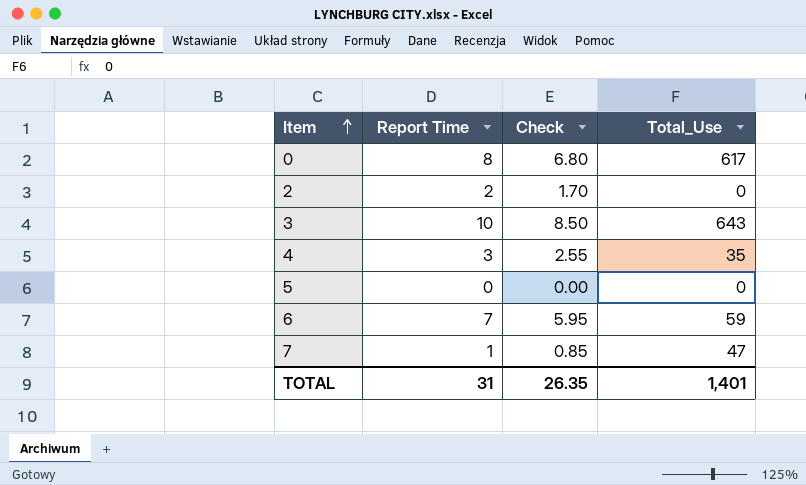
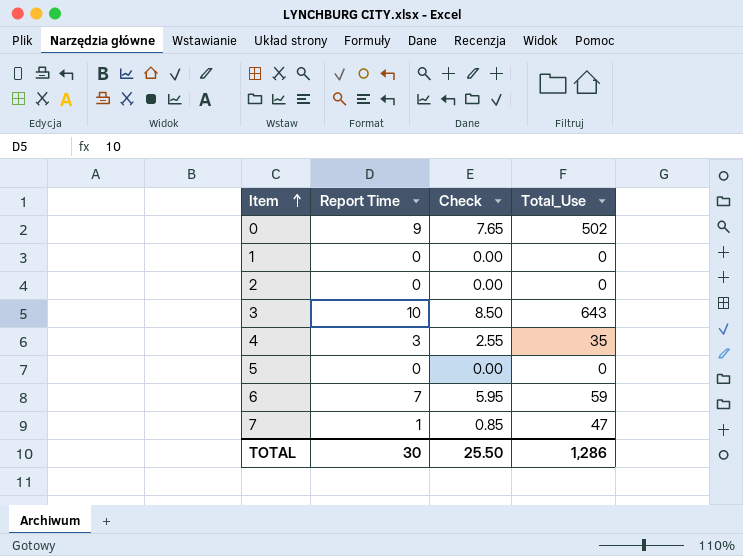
0 | Report Time: 8 -> 9
0 | Check: 6.80 -> 7.65
0 | Total_Use: 617 -> 502
row 1: none -> 0 | 0.00 | 0
2 | Report Time: 2 -> 0
2 | Check: 1.70 -> 0.00
TOTAL | Report Time: 31 -> 30
TOTAL | Check: 26.35 -> 25.50
TOTAL | Total_Use: 1,401 -> 1,286

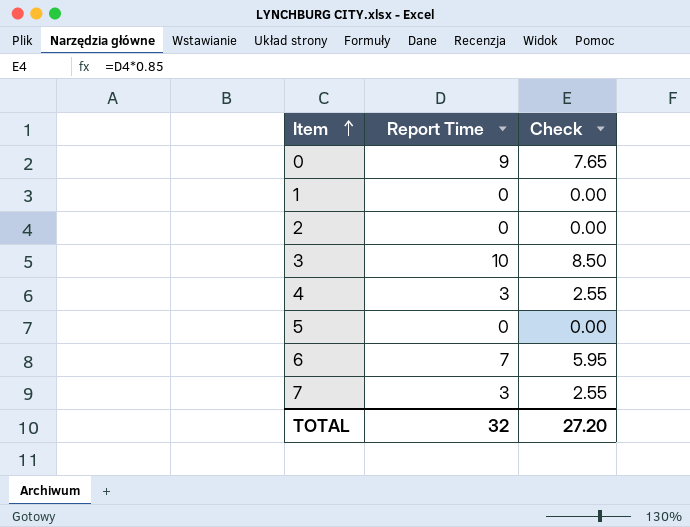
column Total_Use | position: 4 -> none
7 | Report Time: 1 -> 3
7 | Check: 0.85 -> 2.55
TOTAL | Report Time: 30 -> 32
TOTAL | Check: 25.50 -> 27.20

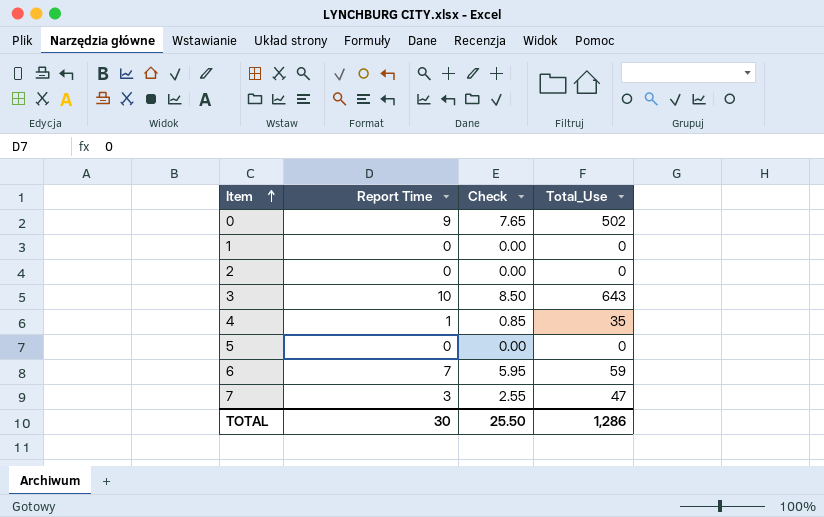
column Total_Use | position: none -> 4
4 | Report Time: 3 -> 1
4 | Check: 2.55 -> 0.85
TOTAL | Report Time: 32 -> 30
TOTAL | Check: 27.20 -> 25.50

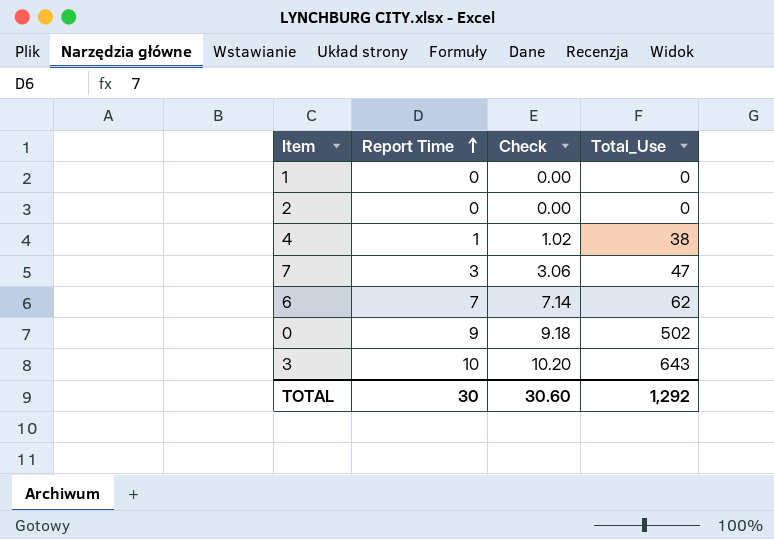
row order: Item ascending -> Report Time ascending
column Check | formula: [Report Time] * 0.85 -> [Report Time] * 1.02
row 5: 0 | 0.00 | 0 -> none
4 | Total_Use: 35 -> 38
6 | Total_Use: 59 -> 62
TOTAL | Check: 25.50 -> 30.60
TOTAL | Total_Use: 1,286 -> 1,292

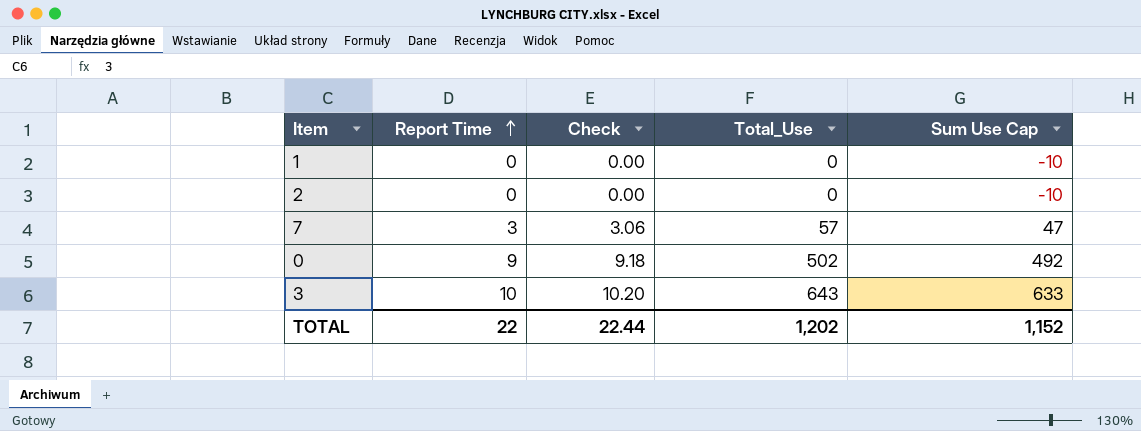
column Sum Use Cap | formula: none -> [Total_Use] - 10
row 4: 1 | 1.02 | 38 -> none
row 6: 7 | 7.14 | 62 -> none
7 | Total_Use: 47 -> 57
TOTAL | Report Time: 30 -> 22
TOTAL | Check: 30.60 -> 22.44
TOTAL | Total_Use: 1,292 -> 1,202

